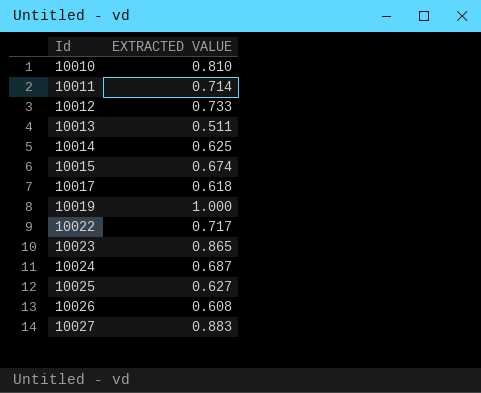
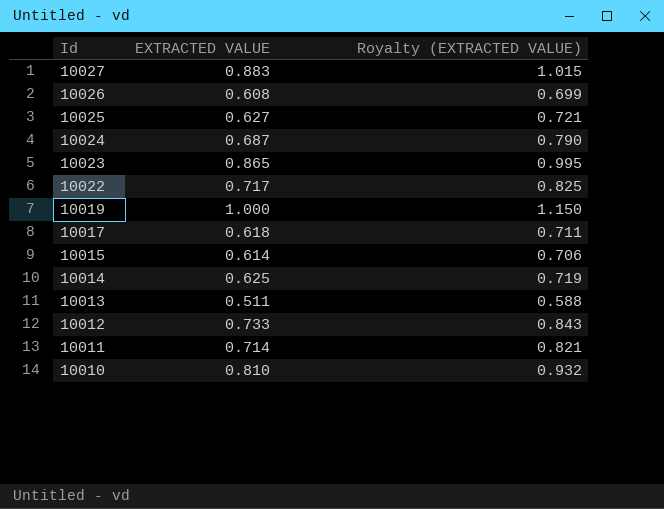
row order: Id ascending -> Id descending
column Royalty (EXTRACTED VALUE) | formula: none -> [EXTRACTED VALUE] * 1.15
10015 | EXTRACTED VALUE: 0.674 -> 0.614

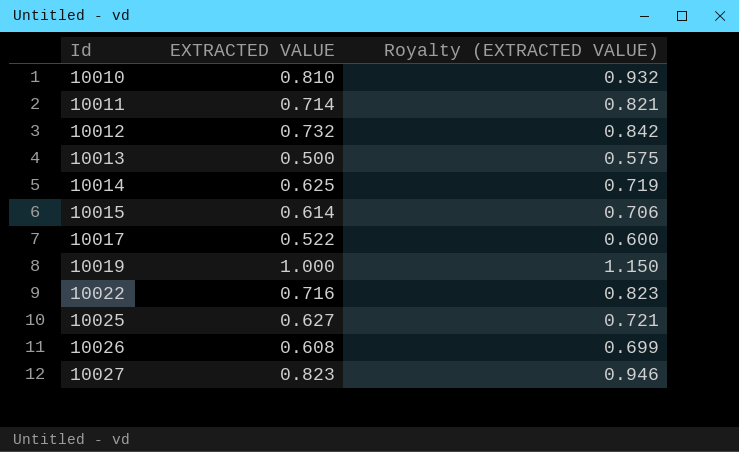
row order: Id descending -> Id ascending
row 10024: 0.687 | 0.790 -> none
row 10023: 0.865 | 0.995 -> none
10012 | EXTRACTED VALUE: 0.733 -> 0.732
10012 | Royalty (EXTRACTED VALUE): 0.843 -> 0.842
10013 | EXTRACTED VALUE: 0.511 -> 0.500
10013 | Royalty (EXTRACTED VALUE): 0.588 -> 0.575
10017 | EXTRACTED VALUE: 0.618 -> 0.522
10017 | Royalty (EXTRACTED VALUE): 0.711 -> 0.600
10022 | EXTRACTED VALUE: 0.717 -> 0.716
10022 | Royalty (EXTRACTED VALUE): 0.825 -> 0.823
10027 | EXTRACTED VALUE: 0.883 -> 0.823
10027 | Royalty (EXTRACTED VALUE): 1.015 -> 0.946

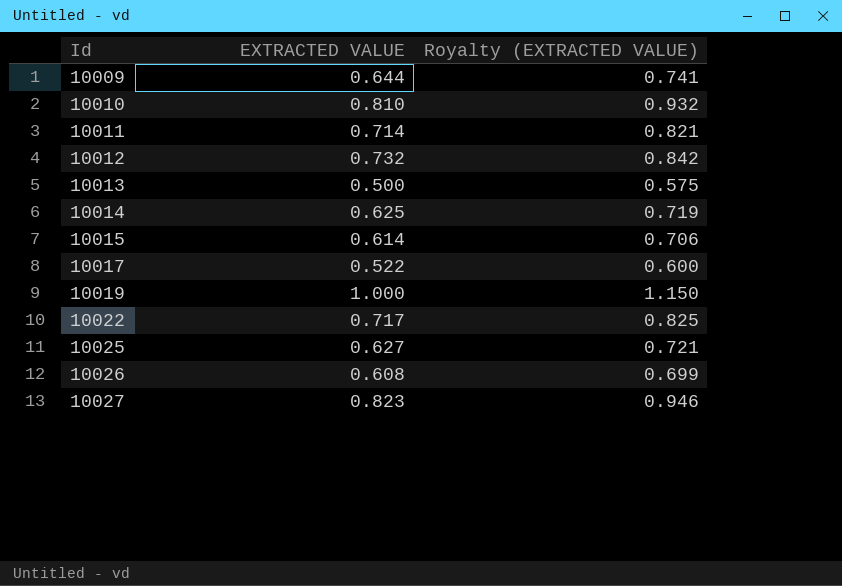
row 10009: none -> 0.644 | 0.741
10022 | EXTRACTED VALUE: 0.716 -> 0.717
10022 | Royalty (EXTRACTED VALUE): 0.823 -> 0.825

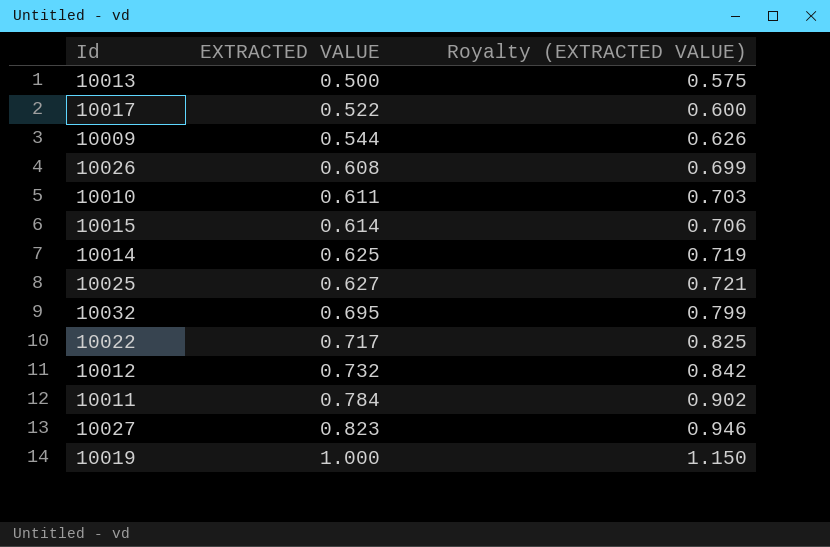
row order: Id ascending -> EXTRACTED VALUE ascending
10009 | EXTRACTED VALUE: 0.644 -> 0.544
10009 | Royalty (EXTRACTED VALUE): 0.741 -> 0.626
10010 | EXTRACTED VALUE: 0.810 -> 0.611
10010 | Royalty (EXTRACTED VALUE): 0.932 -> 0.703
row 10032: none -> 0.695 | 0.799
10011 | EXTRACTED VALUE: 0.714 -> 0.784
10011 | Royalty (EXTRACTED VALUE): 0.821 -> 0.902

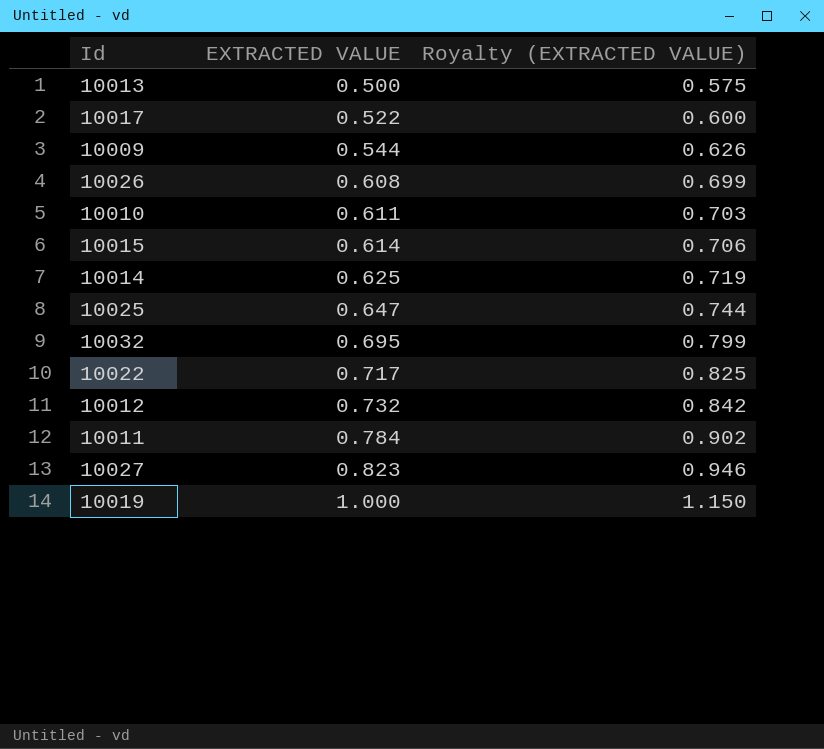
10025 | EXTRACTED VALUE: 0.627 -> 0.647
10025 | Royalty (EXTRACTED VALUE): 0.721 -> 0.744

